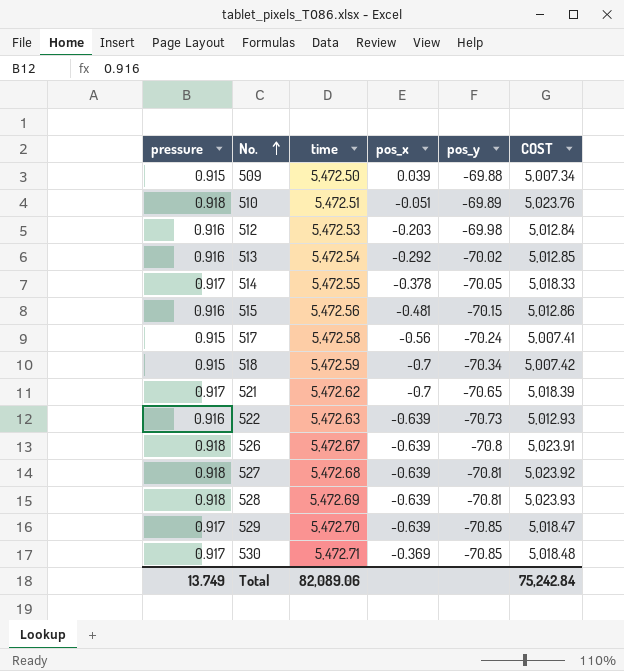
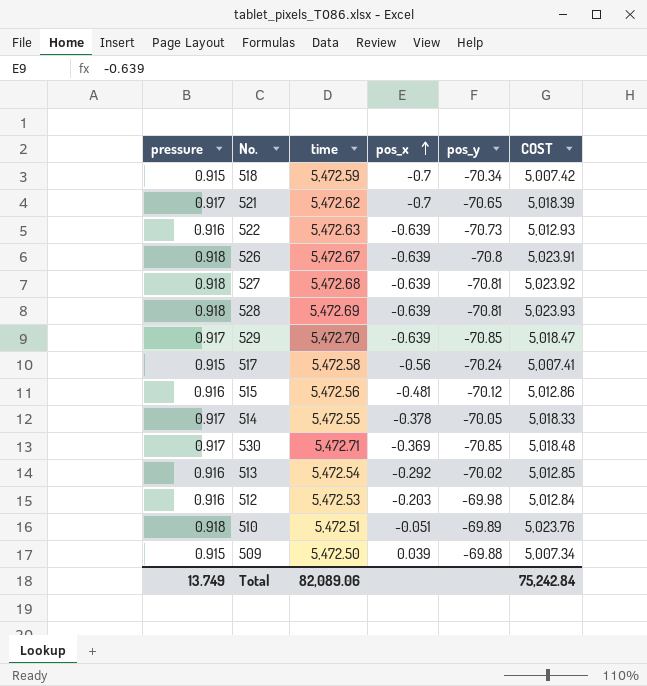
row order: No. ascending -> pos_x ascending
515 | pos_y: -70.15 -> -70.12

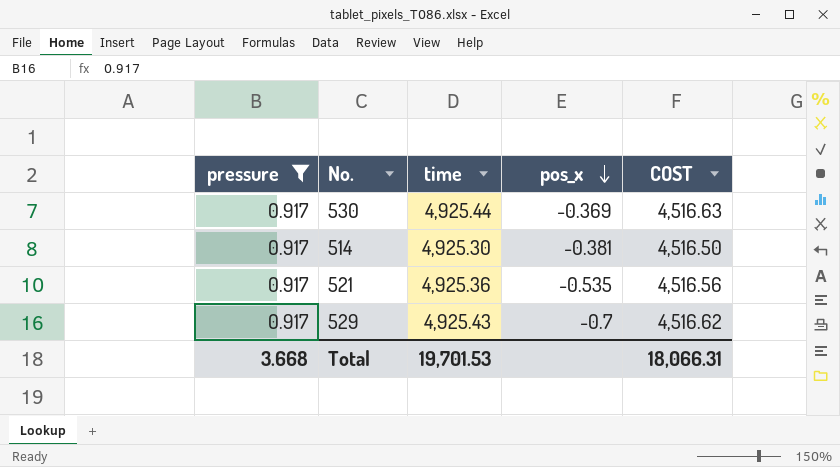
filter: none -> pressure = 0.917
row order: pos_x ascending -> pos_x descending
column pos_y | position: 5 -> none
530 | time: 5,472.71 -> 4,925.44
530 | COST: 5,018.48 -> 4,516.63
514 | time: 5,472.55 -> 4,925.30
514 | pos_x: -0.378 -> -0.381
514 | COST: 5,018.33 -> 4,516.50
521 | time: 5,472.62 -> 4,925.36
521 | pos_x: -0.7 -> -0.535
521 | COST: 5,018.39 -> 4,516.56
529 | time: 5,472.70 -> 4,925.43
529 | pos_x: -0.639 -> -0.7
529 | COST: 5,018.47 -> 4,516.62
Total | pressure: 13.749 -> 3.668
Total | time: 82,089.06 -> 19,701.53
Total | COST: 75,242.84 -> 18,066.31

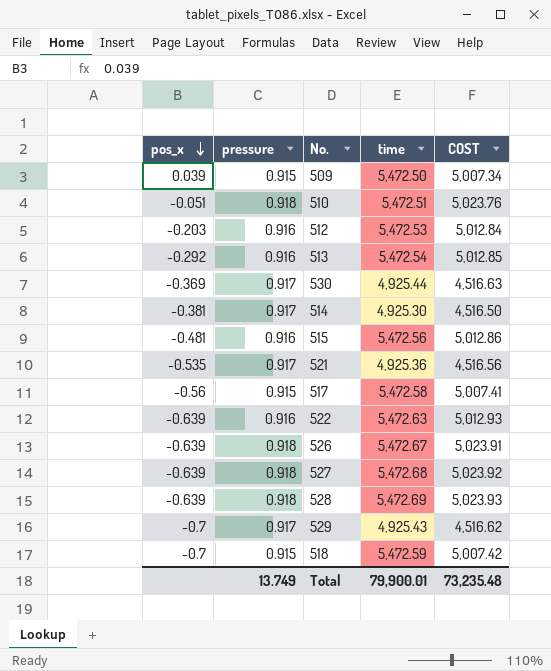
filter: pressure = 0.917 -> none
column pos_x | position: 4 -> 1
Total | pressure: 3.668 -> 13.749
Total | time: 19,701.53 -> 79,900.01
Total | COST: 18,066.31 -> 73,235.48

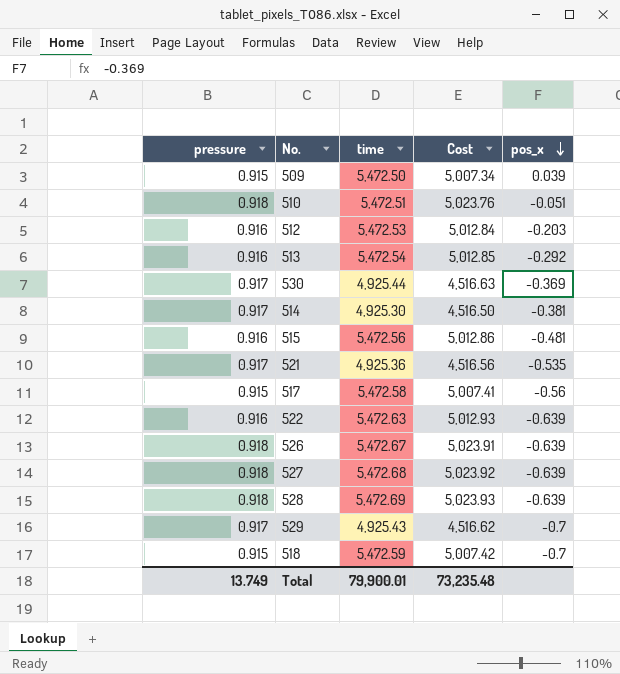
column name: COST -> Cost
column pos_x | position: 1 -> 5

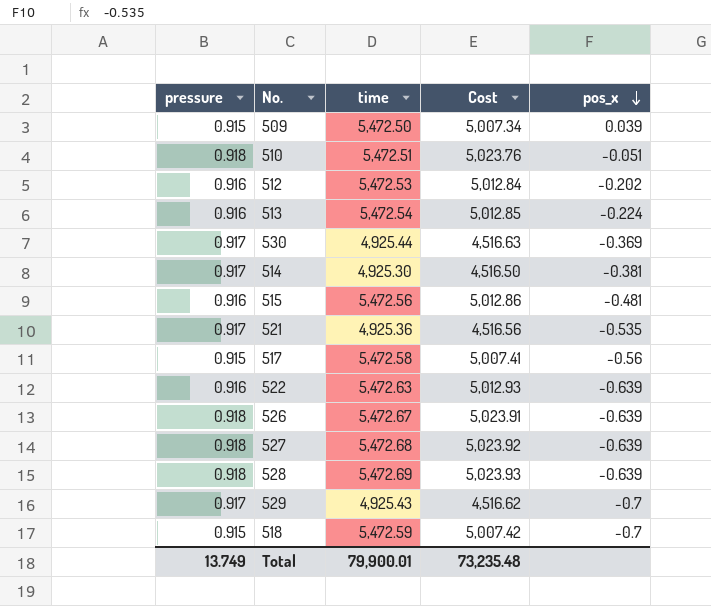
512 | pos_x: -0.203 -> -0.202
513 | pos_x: -0.292 -> -0.224

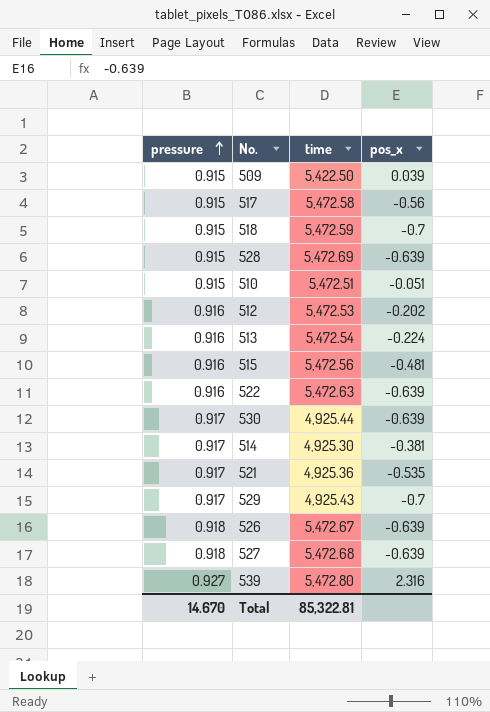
row order: pos_x descending -> pressure ascending
column Cost | formula: [pressure] * [time] -> none
509 | time: 5,472.50 -> 5,422.50
528 | pressure: 0.918 -> 0.915
510 | pressure: 0.918 -> 0.915
530 | pos_x: -0.369 -> -0.639
row 539: none -> 0.927 | 5,472.80 | 2.316
Total | pressure: 13.749 -> 14.670
Total | time: 79,900.01 -> 85,322.81

